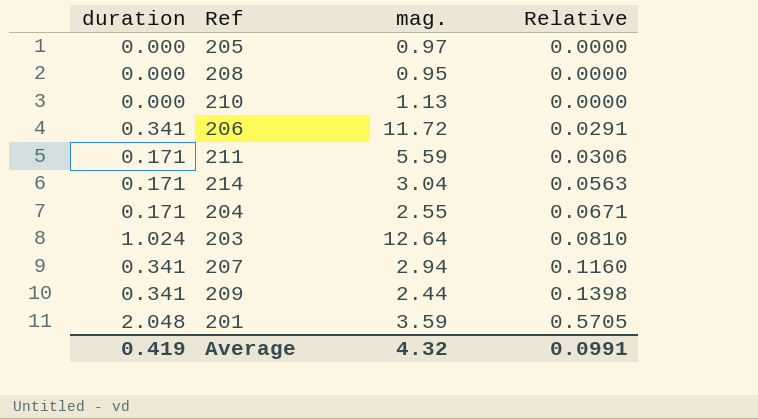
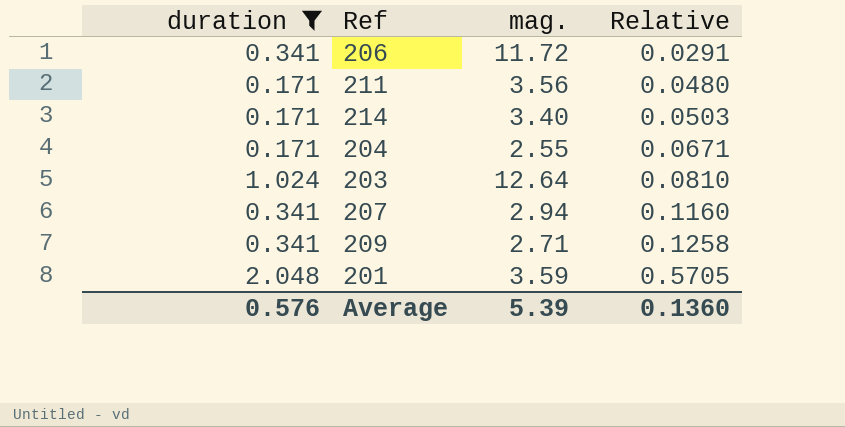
filter: none -> duration != 0.000
211 | mag.: 5.59 -> 3.56
211 | Relative: 0.0306 -> 0.0480
214 | mag.: 3.04 -> 3.40
214 | Relative: 0.0563 -> 0.0503
209 | mag.: 2.44 -> 2.71
209 | Relative: 0.1398 -> 0.1258
Average | duration: 0.419 -> 0.576
Average | mag.: 4.32 -> 5.39
Average | Relative: 0.0991 -> 0.1360

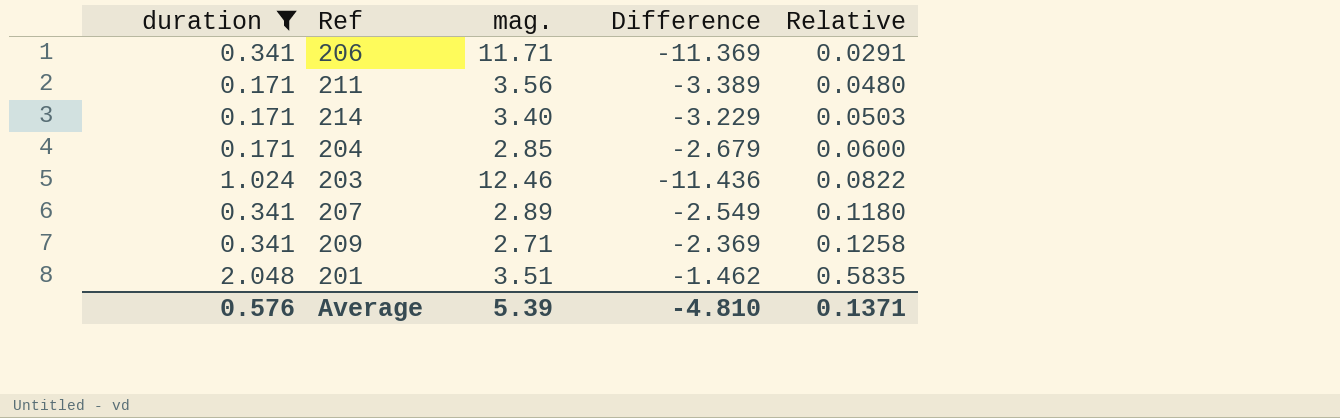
column Difference | formula: none -> [duration] - [mag.]
206 | mag.: 11.72 -> 11.71
204 | mag.: 2.55 -> 2.85
204 | Relative: 0.0671 -> 0.0600
203 | mag.: 12.64 -> 12.46
203 | Relative: 0.0810 -> 0.0822
207 | mag.: 2.94 -> 2.89
207 | Relative: 0.1160 -> 0.1180
201 | mag.: 3.59 -> 3.51
201 | Relative: 0.5705 -> 0.5835
Average | Relative: 0.1360 -> 0.1371

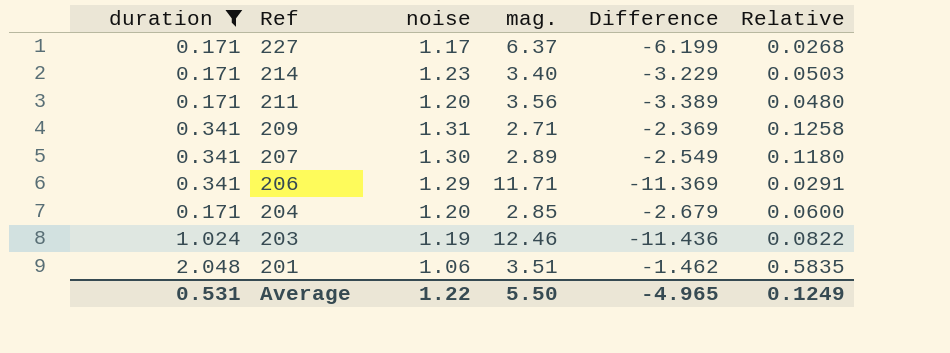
row order: Relative ascending -> Ref descending
column noise | position: none -> 3
row 227: none -> 0.171 | 1.17 | 6.37 | -6.199 | 0.0268
Average | duration: 0.576 -> 0.531
Average | mag.: 5.39 -> 5.50
Average | Difference: -4.810 -> -4.965
Average | Relative: 0.1371 -> 0.1249

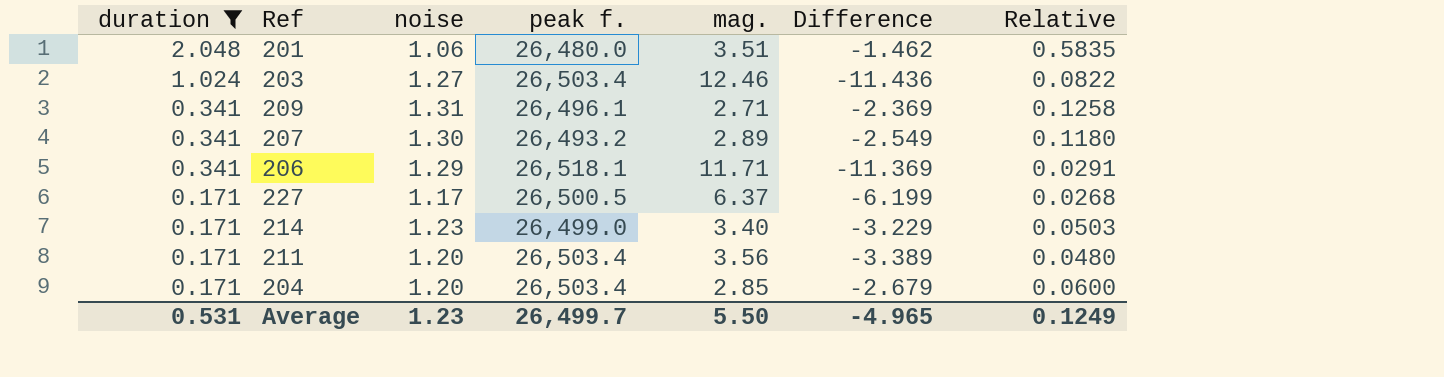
row order: Ref descending -> duration descending
column peak f. | position: none -> 4
203 | noise: 1.19 -> 1.27
Average | noise: 1.22 -> 1.23

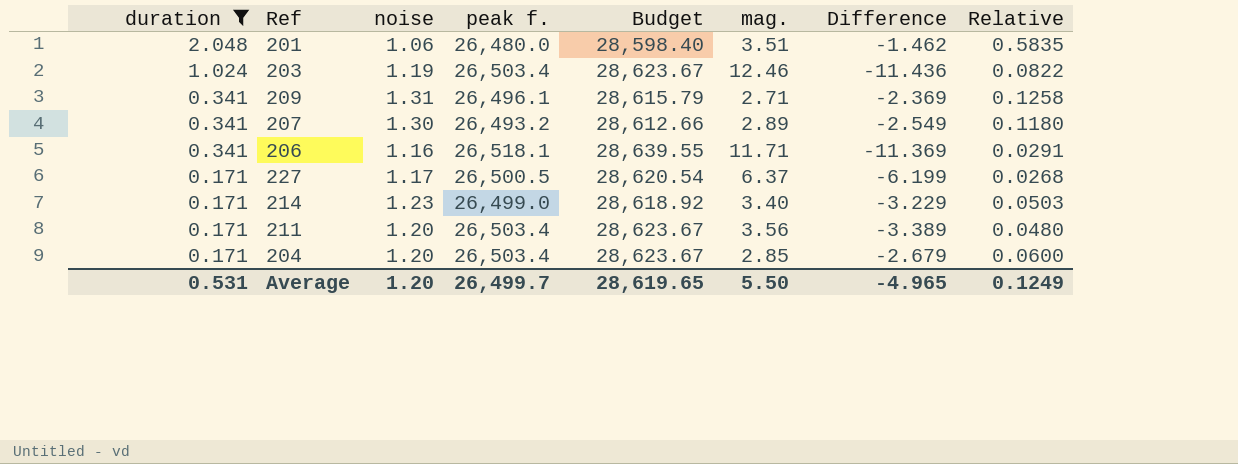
column Budget | formula: none -> [peak f.] * 1.08
203 | noise: 1.27 -> 1.19
206 | noise: 1.29 -> 1.16
Average | noise: 1.23 -> 1.20

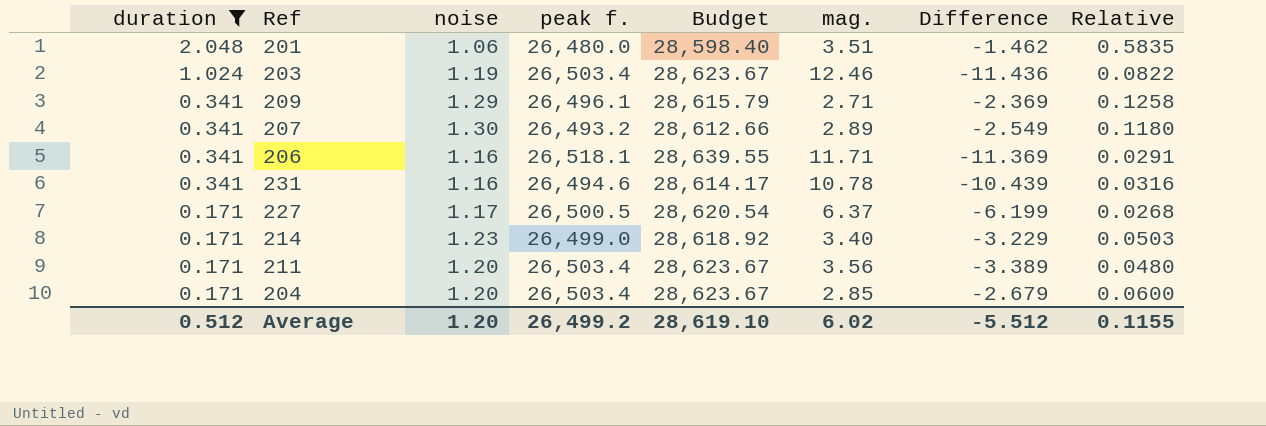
209 | noise: 1.31 -> 1.29
row 231: none -> 0.341 | 1.16 | 26,494.6 | 28,614.17 | 10.78 | -10.439 | 0.0316
Average | duration: 0.531 -> 0.512
Average | peak f.: 26,499.7 -> 26,499.2
Average | Budget: 28,619.65 -> 28,619.10
Average | mag.: 5.50 -> 6.02
Average | Difference: -4.965 -> -5.512
Average | Relative: 0.1249 -> 0.1155

